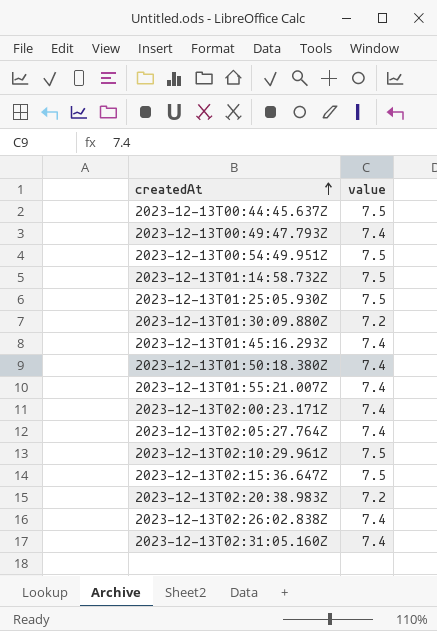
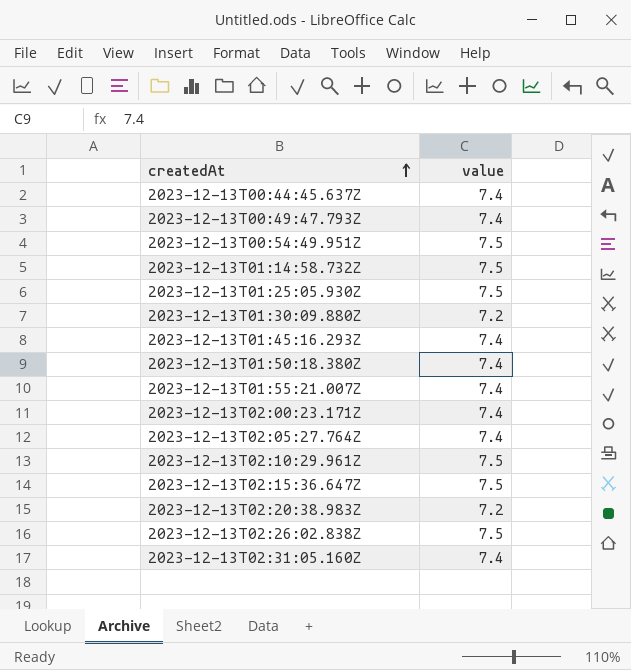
2023-12-13T00:44:45.637Z | value: 7.5 -> 7.4
2023-12-13T02:26:02.838Z | value: 7.4 -> 7.5

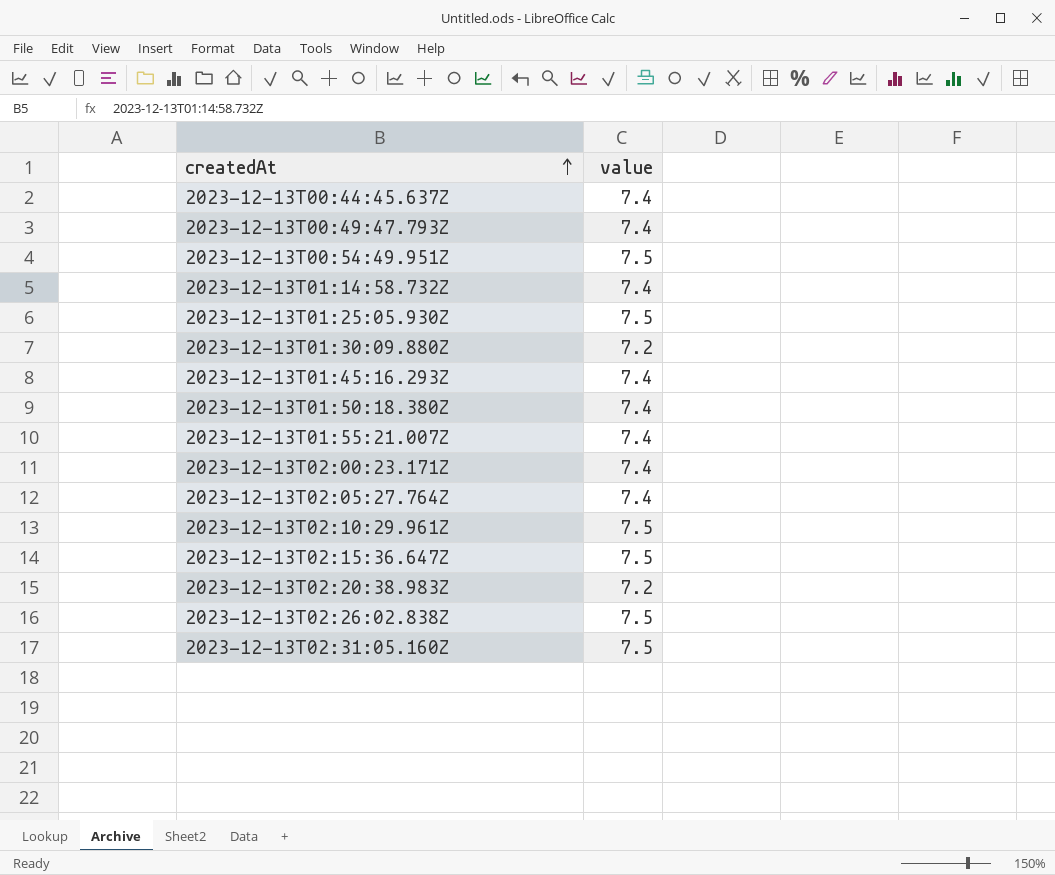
2023-12-13T01:14:58.732Z | value: 7.5 -> 7.4
2023-12-13T02:31:05.160Z | value: 7.4 -> 7.5

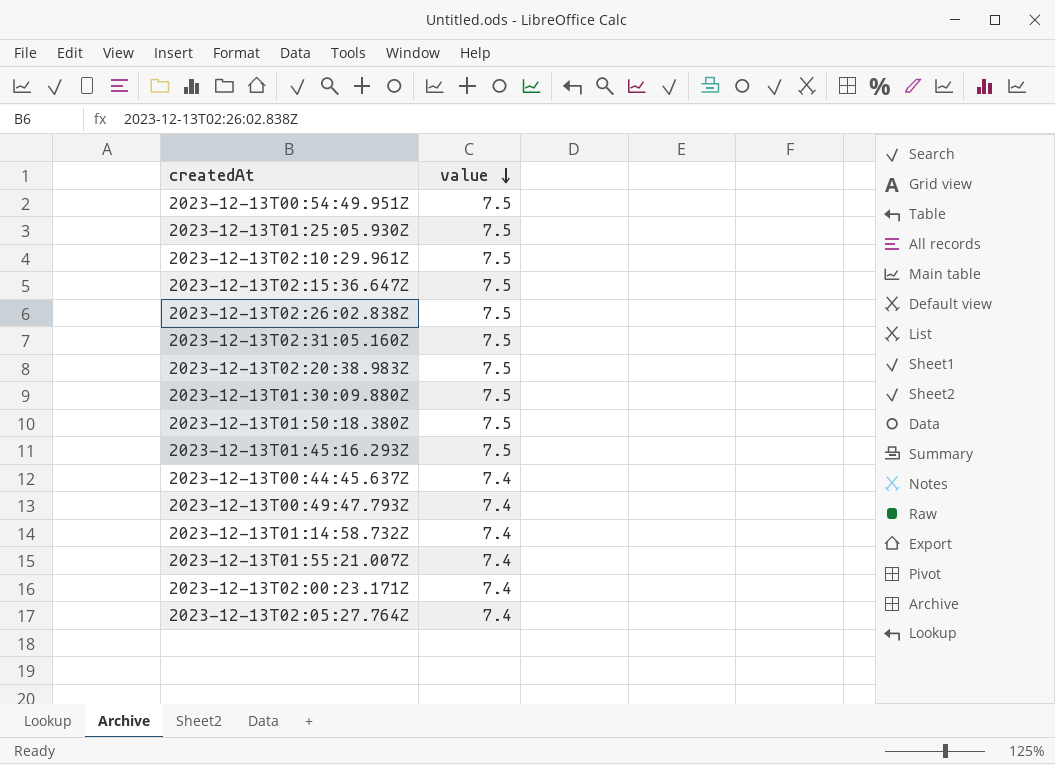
row order: createdAt ascending -> value descending
2023-12-13T02:20:38.983Z | value: 7.2 -> 7.5
2023-12-13T01:30:09.880Z | value: 7.2 -> 7.5
2023-12-13T01:50:18.380Z | value: 7.4 -> 7.5
2023-12-13T01:45:16.293Z | value: 7.4 -> 7.5

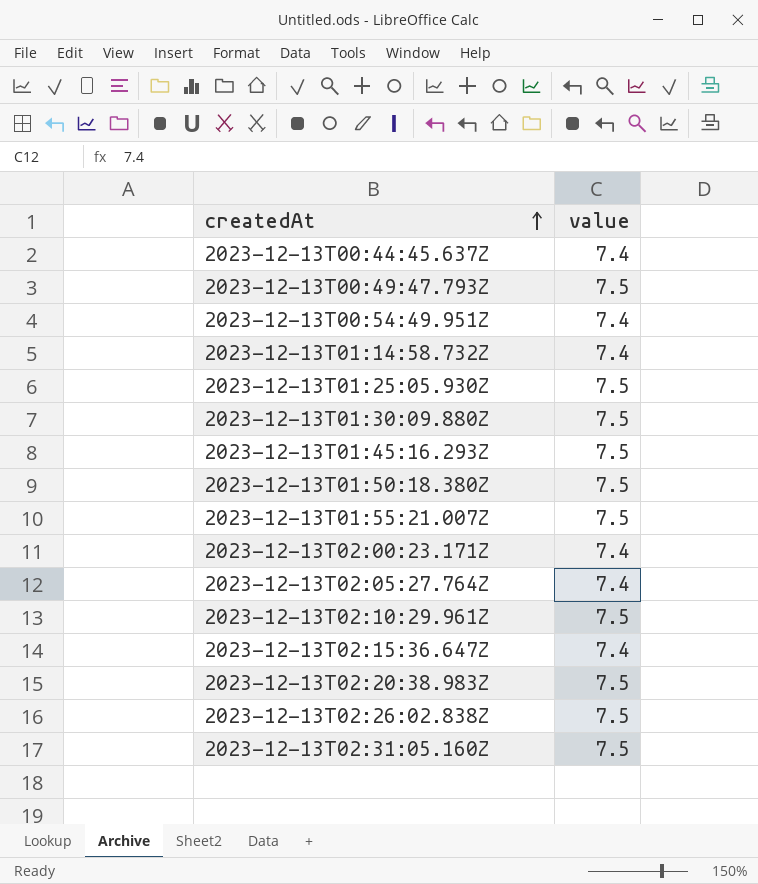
row order: value descending -> createdAt ascending
2023-12-13T00:49:47.793Z | value: 7.4 -> 7.5
2023-12-13T00:54:49.951Z | value: 7.5 -> 7.4
2023-12-13T01:55:21.007Z | value: 7.4 -> 7.5
2023-12-13T02:15:36.647Z | value: 7.5 -> 7.4

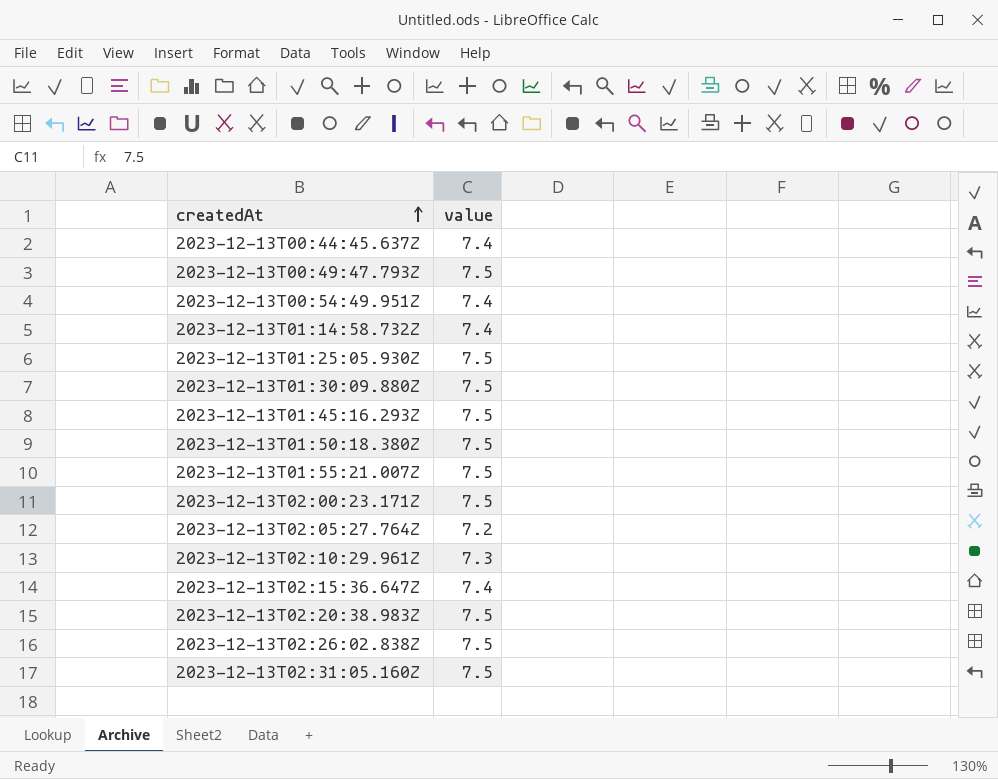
2023-12-13T02:00:23.171Z | value: 7.4 -> 7.5
2023-12-13T02:05:27.764Z | value: 7.4 -> 7.2
2023-12-13T02:10:29.961Z | value: 7.5 -> 7.3

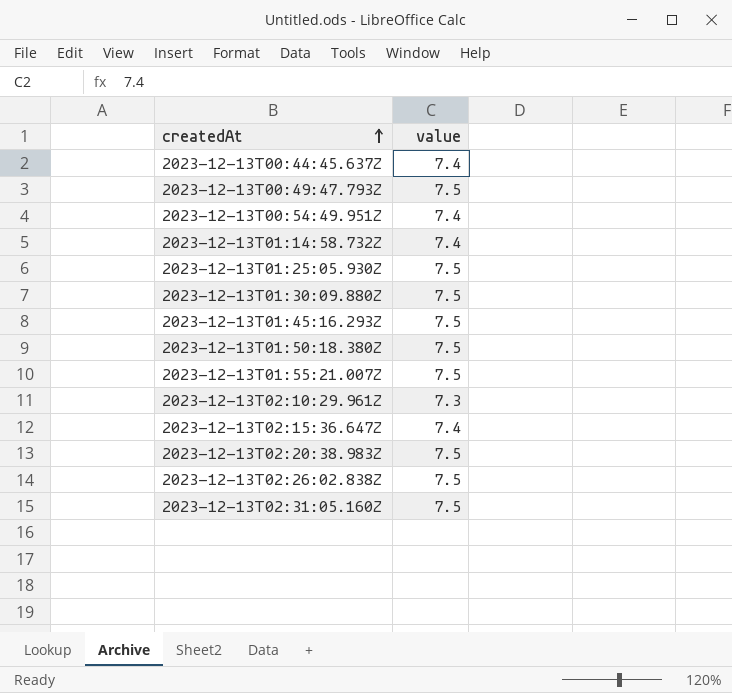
row 2023-12-13T02:00:23.171Z: 7.5 -> none
row 2023-12-13T02:05:27.764Z: 7.2 -> none

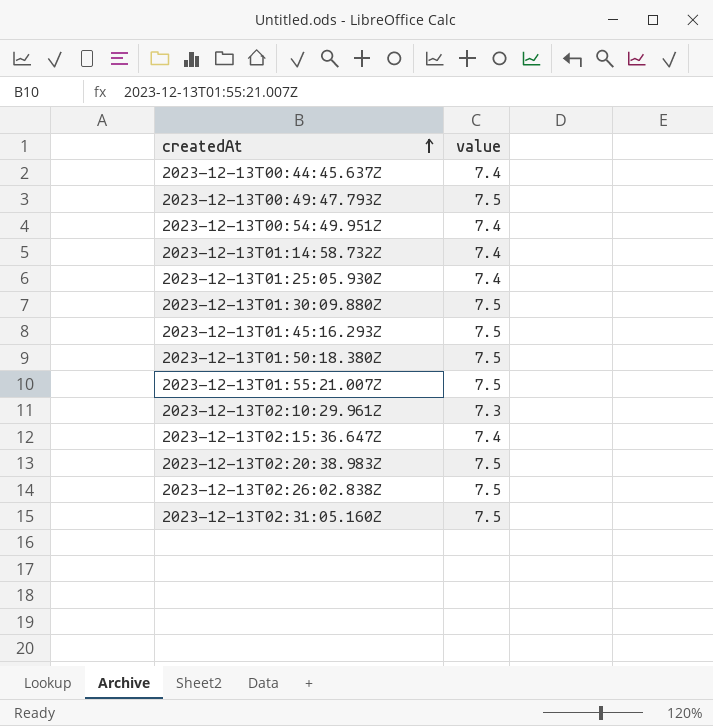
2023-12-13T01:25:05.930Z | value: 7.5 -> 7.4

